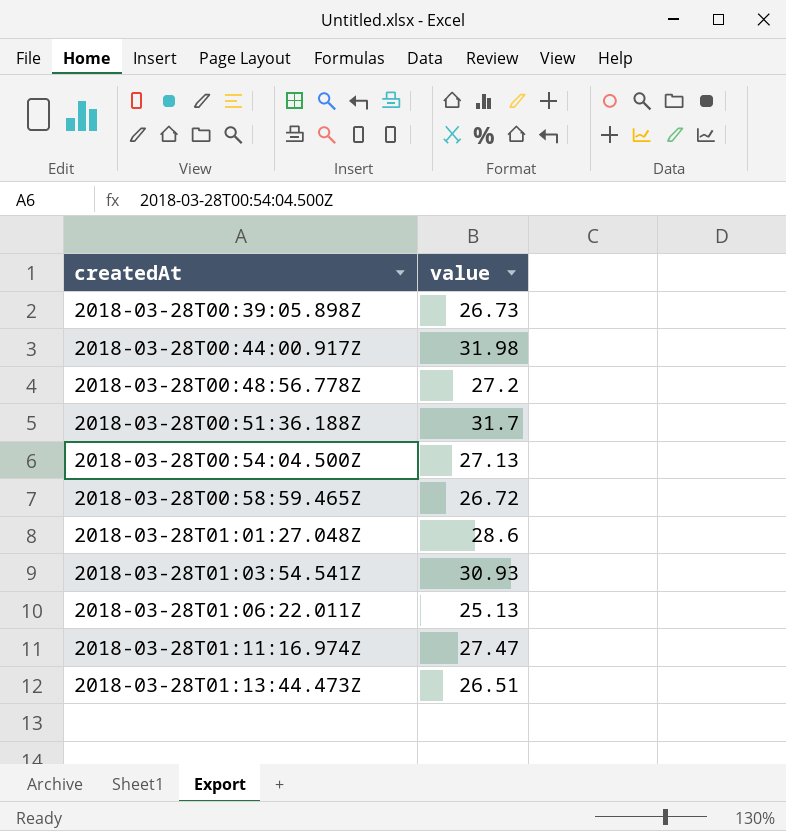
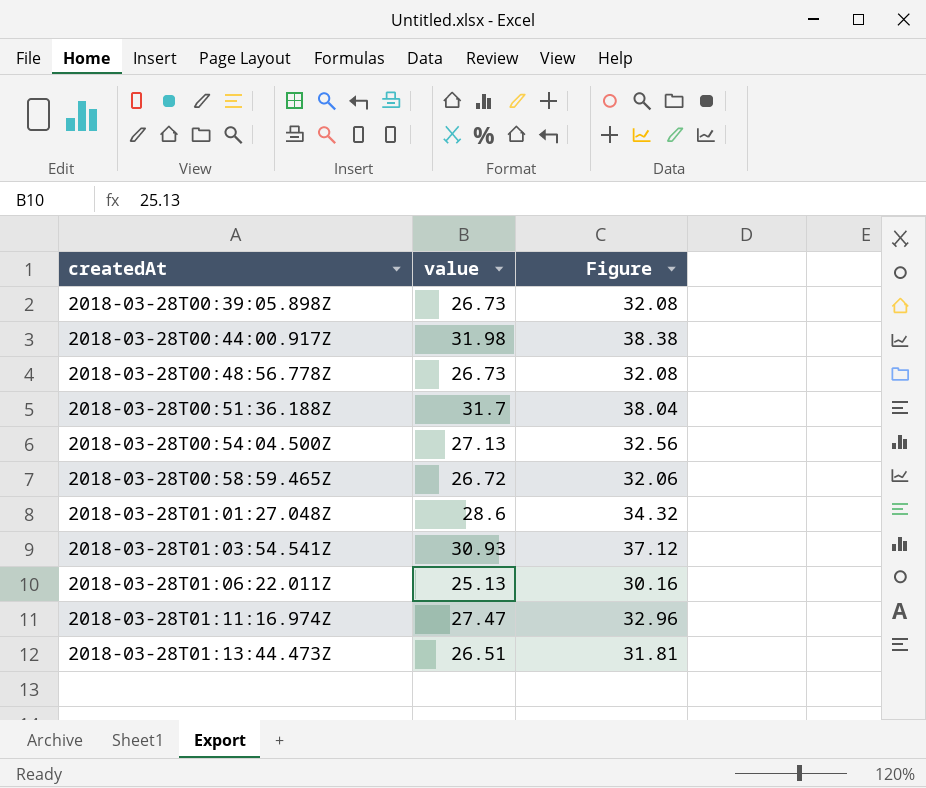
column Figure | formula: none -> [value] * 1.2
2018-03-28T00:48:56.778Z | value: 27.2 -> 26.73

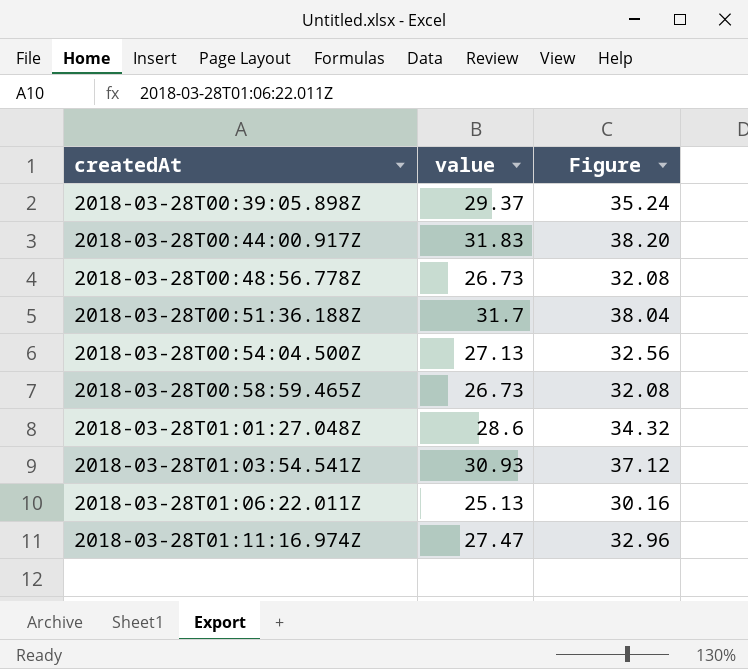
row 2018-03-28T01:13:44.473Z: 26.51 | 31.81 -> none
2018-03-28T00:39:05.898Z | value: 26.73 -> 29.37
2018-03-28T00:39:05.898Z | Figure: 32.08 -> 35.24
2018-03-28T00:44:00.917Z | value: 31.98 -> 31.83
2018-03-28T00:44:00.917Z | Figure: 38.38 -> 38.20
2018-03-28T00:58:59.465Z | value: 26.72 -> 26.73
2018-03-28T00:58:59.465Z | Figure: 32.06 -> 32.08

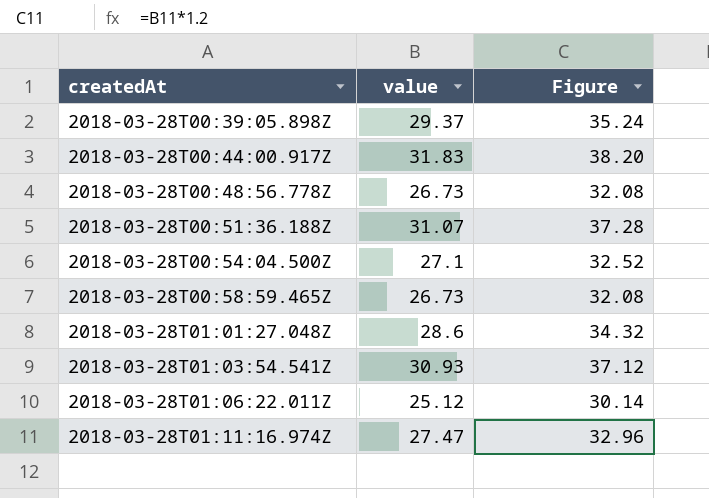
2018-03-28T00:51:36.188Z | value: 31.7 -> 31.07
2018-03-28T00:51:36.188Z | Figure: 38.04 -> 37.28
2018-03-28T00:54:04.500Z | value: 27.13 -> 27.1
2018-03-28T00:54:04.500Z | Figure: 32.56 -> 32.52
2018-03-28T01:06:22.011Z | value: 25.13 -> 25.12
2018-03-28T01:06:22.011Z | Figure: 30.16 -> 30.14

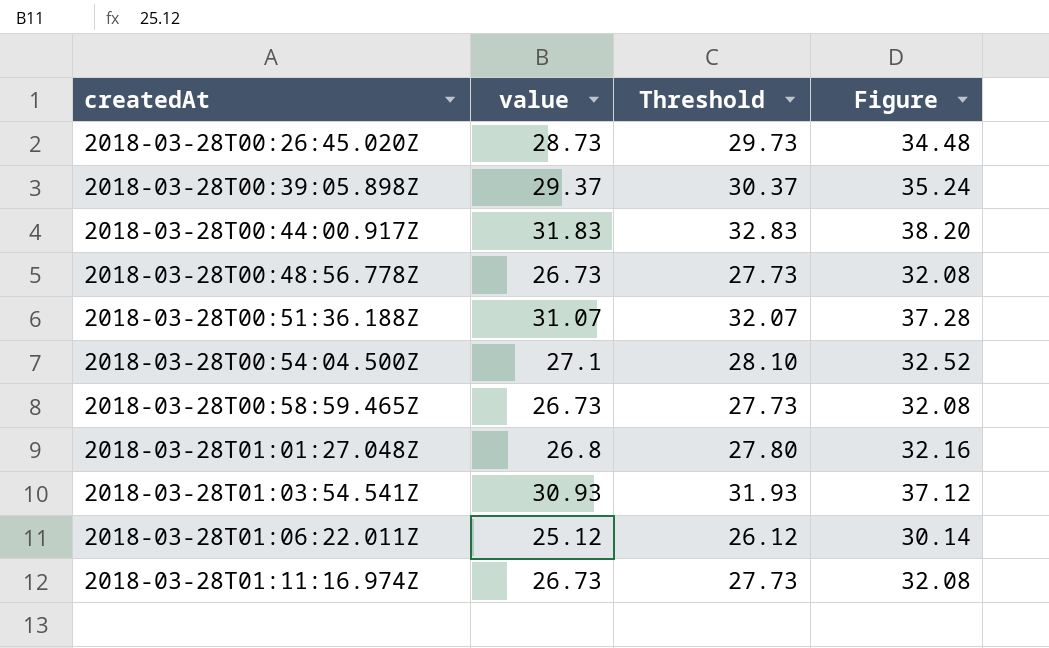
column Threshold | formula: none -> [value] + 1
row 2018-03-28T00:26:45.020Z: none -> 28.73 | 29.73 | 34.48
2018-03-28T01:01:27.048Z | value: 28.6 -> 26.8
2018-03-28T01:01:27.048Z | Figure: 34.32 -> 32.16
2018-03-28T01:11:16.974Z | value: 27.47 -> 26.73
2018-03-28T01:11:16.974Z | Figure: 32.96 -> 32.08

